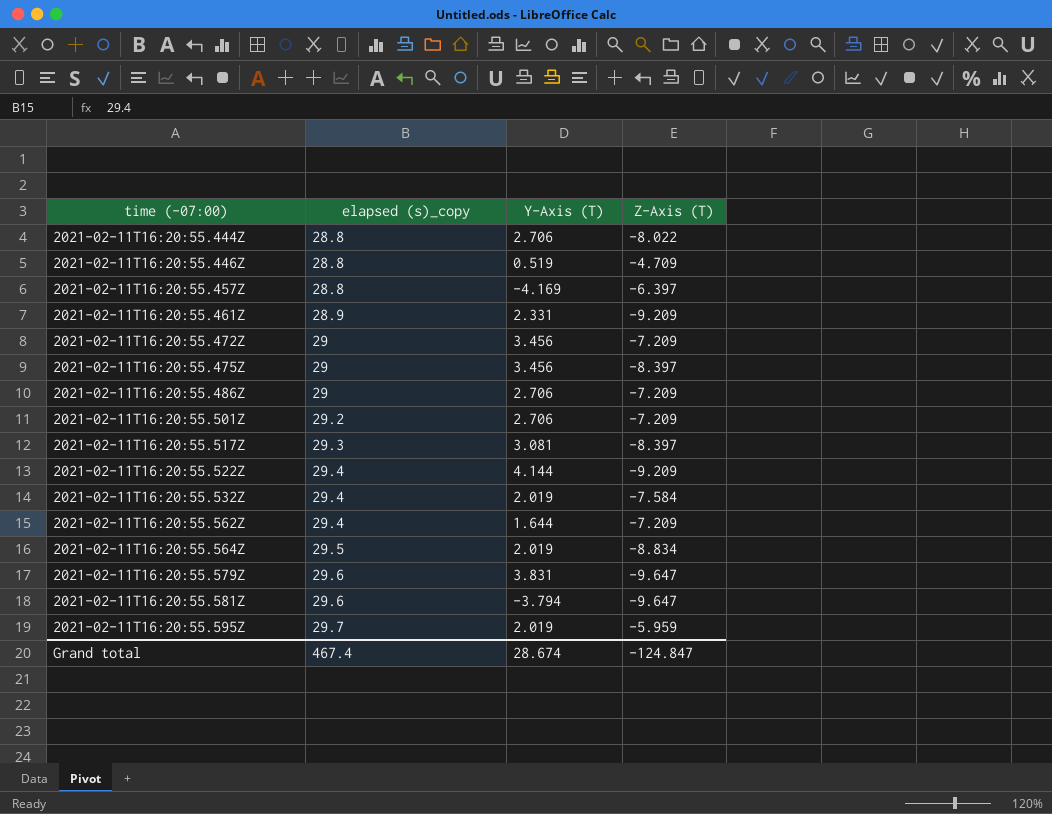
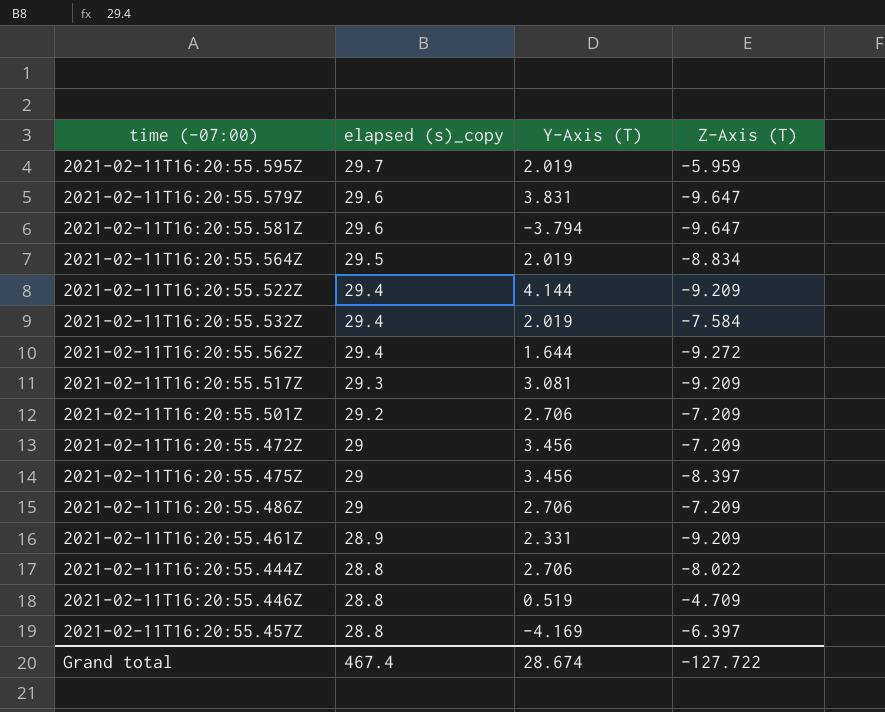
row order: time (-07:00) ascending -> elapsed (s)_copy descending
2021-02-11T16:20:55.562Z | Z-Axis (T): -7.209 -> -9.272
2021-02-11T16:20:55.517Z | Z-Axis (T): -8.397 -> -9.209
Grand total | Z-Axis (T): -124.847 -> -127.722

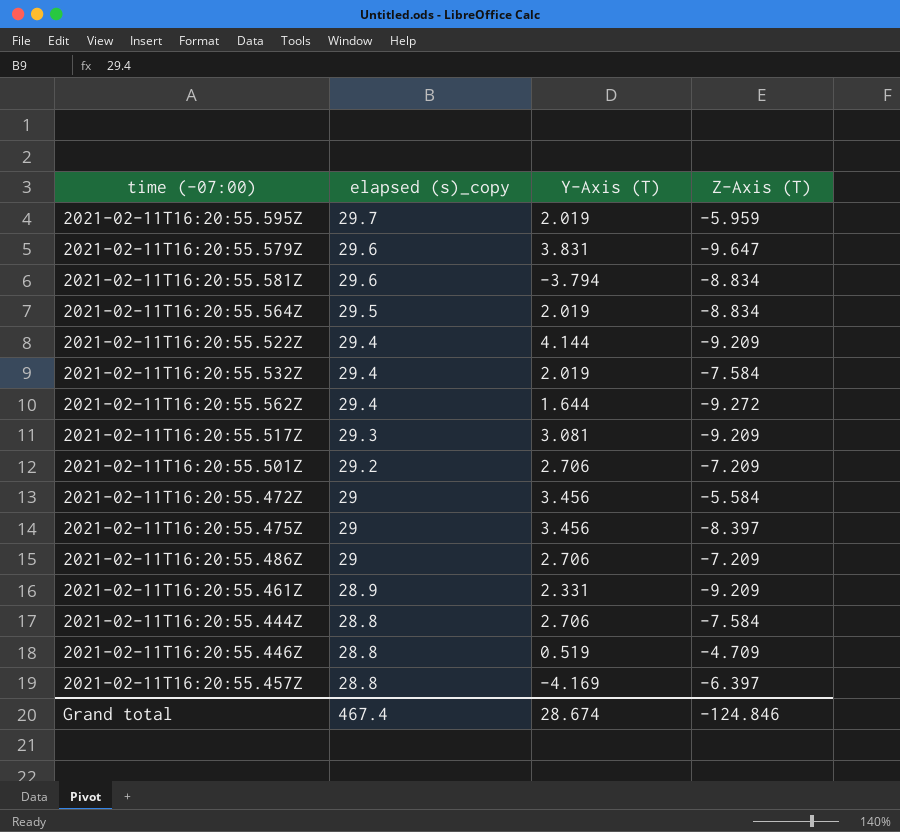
2021-02-11T16:20:55.581Z | Z-Axis (T): -9.647 -> -8.834
2021-02-11T16:20:55.472Z | Z-Axis (T): -7.209 -> -5.584
2021-02-11T16:20:55.444Z | Z-Axis (T): -8.022 -> -7.584
Grand total | Z-Axis (T): -127.722 -> -124.846

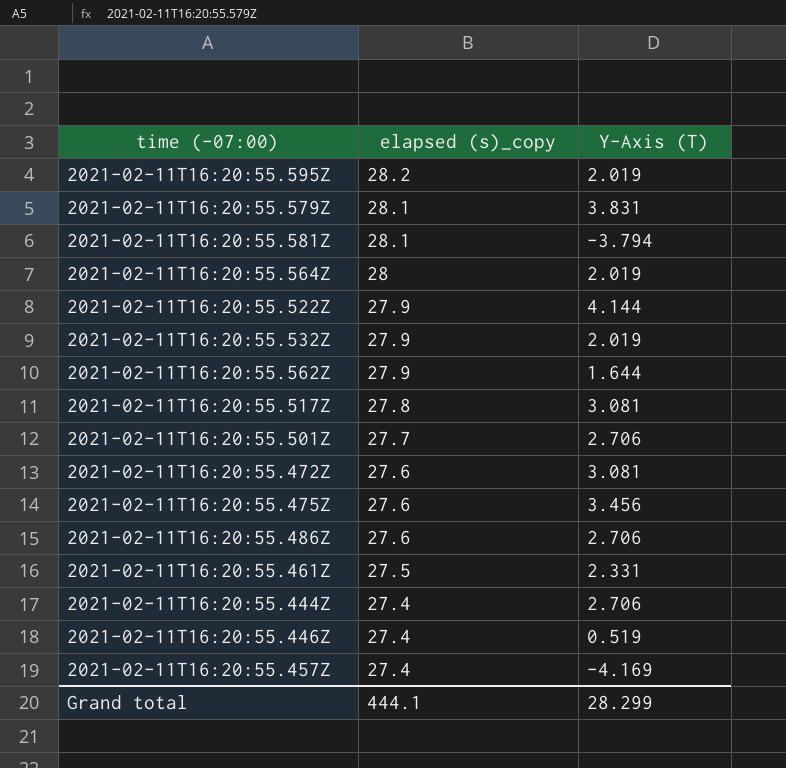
column Z-Axis (T) | position: 4 -> none
2021-02-11T16:20:55.595Z | elapsed (s)_copy: 29.7 -> 28.2
2021-02-11T16:20:55.579Z | elapsed (s)_copy: 29.6 -> 28.1
2021-02-11T16:20:55.581Z | elapsed (s)_copy: 29.6 -> 28.1
2021-02-11T16:20:55.564Z | elapsed (s)_copy: 29.5 -> 28
2021-02-11T16:20:55.522Z | elapsed (s)_copy: 29.4 -> 27.9
2021-02-11T16:20:55.532Z | elapsed (s)_copy: 29.4 -> 27.9
2021-02-11T16:20:55.562Z | elapsed (s)_copy: 29.4 -> 27.9
2021-02-11T16:20:55.517Z | elapsed (s)_copy: 29.3 -> 27.8
2021-02-11T16:20:55.501Z | elapsed (s)_copy: 29.2 -> 27.7
2021-02-11T16:20:55.472Z | elapsed (s)_copy: 29 -> 27.6
2021-02-11T16:20:55.472Z | Y-Axis (T): 3.456 -> 3.081
2021-02-11T16:20:55.475Z | elapsed (s)_copy: 29 -> 27.6
2021-02-11T16:20:55.486Z | elapsed (s)_copy: 29 -> 27.6
2021-02-11T16:20:55.461Z | elapsed (s)_copy: 28.9 -> 27.5
2021-02-11T16:20:55.444Z | elapsed (s)_copy: 28.8 -> 27.4
2021-02-11T16:20:55.446Z | elapsed (s)_copy: 28.8 -> 27.4
2021-02-11T16:20:55.457Z | elapsed (s)_copy: 28.8 -> 27.4
Grand total | elapsed (s)_copy: 467.4 -> 444.1
Grand total | Y-Axis (T): 28.674 -> 28.299

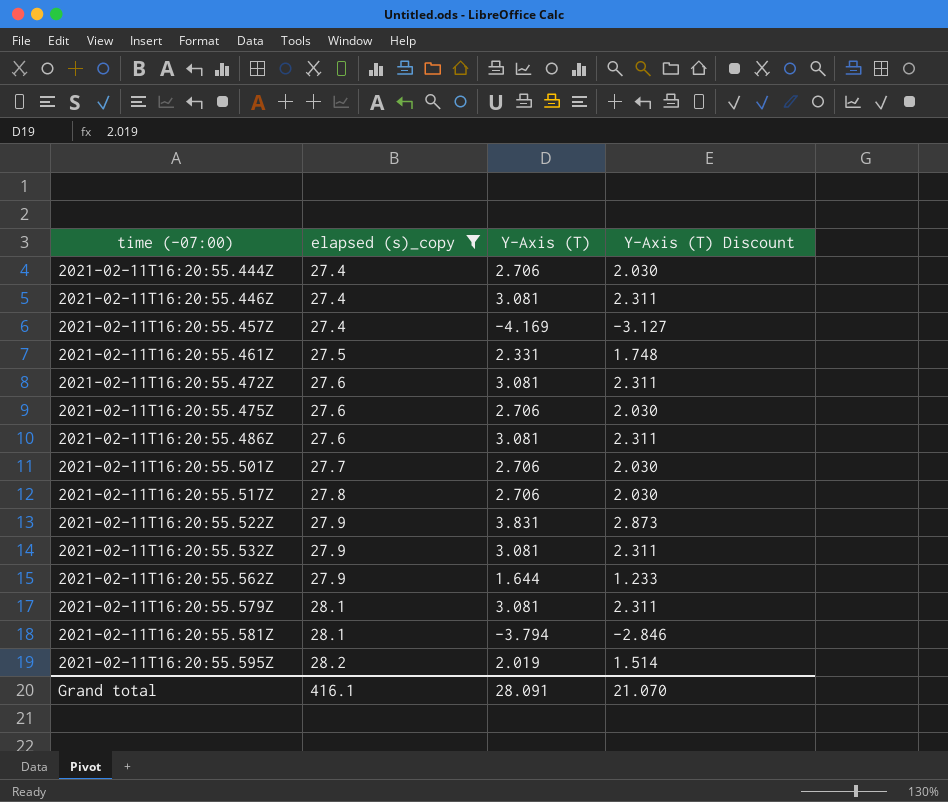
filter: none -> elapsed (s)_copy != 28
row order: elapsed (s)_copy descending -> time (-07:00) ascending
column Y-Axis (T) Discount | formula: none -> [Y-Axis (T)] * 0.75
2021-02-11T16:20:55.446Z | Y-Axis (T): 0.519 -> 3.081
2021-02-11T16:20:55.475Z | Y-Axis (T): 3.456 -> 2.706
2021-02-11T16:20:55.486Z | Y-Axis (T): 2.706 -> 3.081
2021-02-11T16:20:55.517Z | Y-Axis (T): 3.081 -> 2.706
2021-02-11T16:20:55.522Z | Y-Axis (T): 4.144 -> 3.831
2021-02-11T16:20:55.532Z | Y-Axis (T): 2.019 -> 3.081
2021-02-11T16:20:55.579Z | Y-Axis (T): 3.831 -> 3.081
Grand total | elapsed (s)_copy: 444.1 -> 416.1
Grand total | Y-Axis (T): 28.299 -> 28.091

